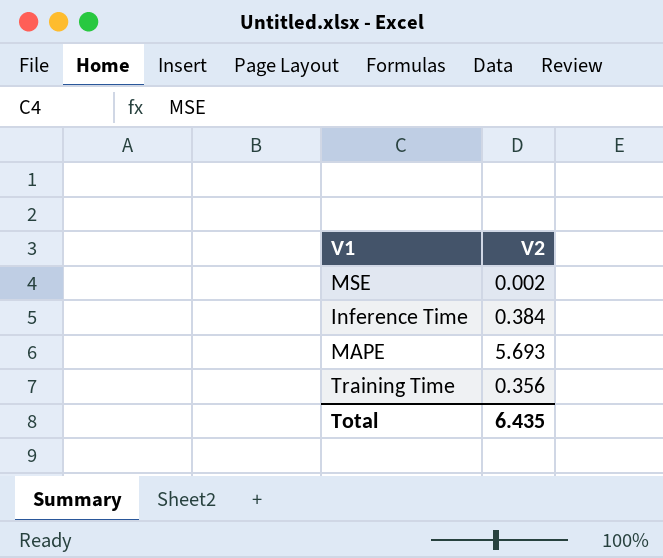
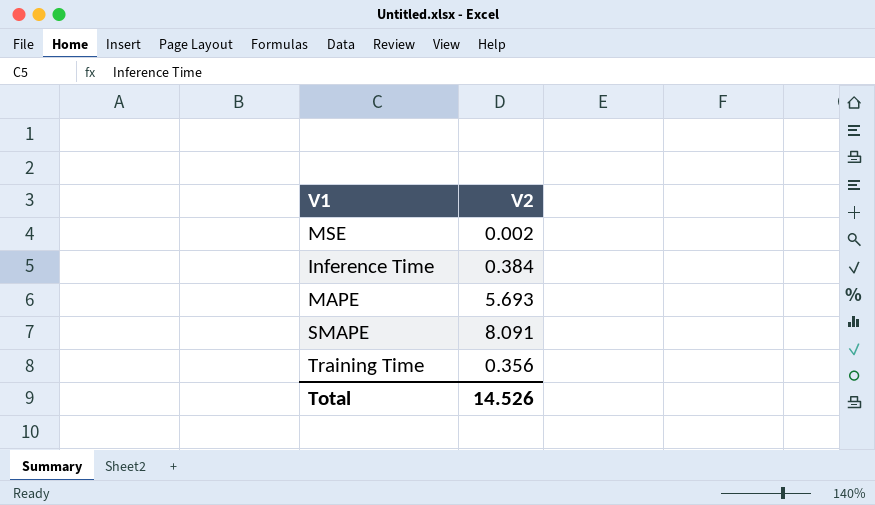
row SMAPE: none -> 8.091
Total | V2: 6.435 -> 14.526

